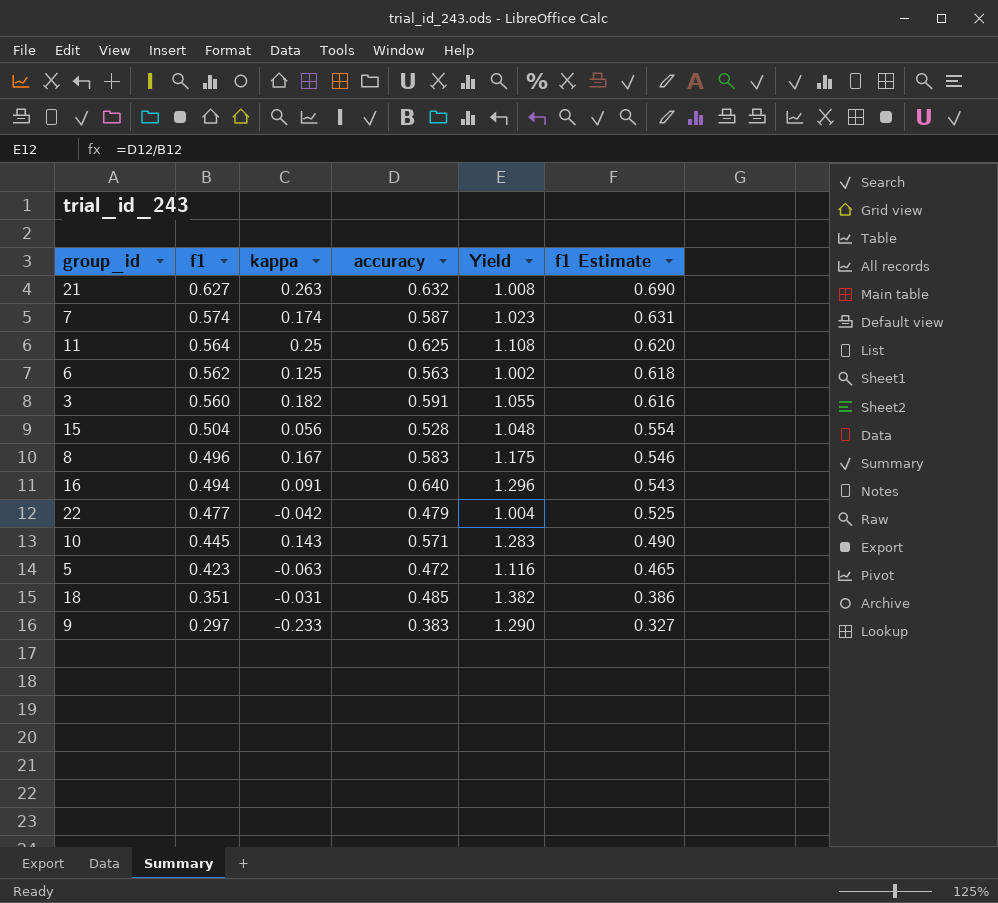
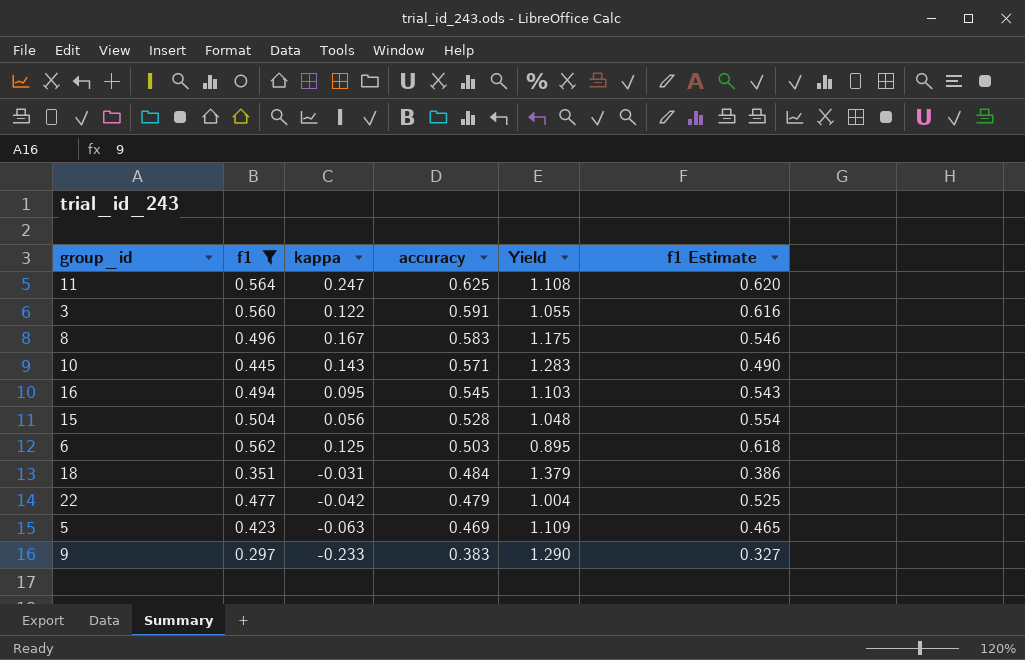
filter: none -> f1 <= 0.564
row order: f1 descending -> accuracy descending
11 | kappa: 0.25 -> 0.247
3 | kappa: 0.182 -> 0.122
16 | kappa: 0.091 -> 0.095
16 | accuracy: 0.640 -> 0.545
16 | Yield: 1.296 -> 1.103
6 | accuracy: 0.563 -> 0.503
6 | Yield: 1.002 -> 0.895
18 | accuracy: 0.485 -> 0.484
18 | Yield: 1.382 -> 1.379
5 | accuracy: 0.472 -> 0.469
5 | Yield: 1.116 -> 1.109

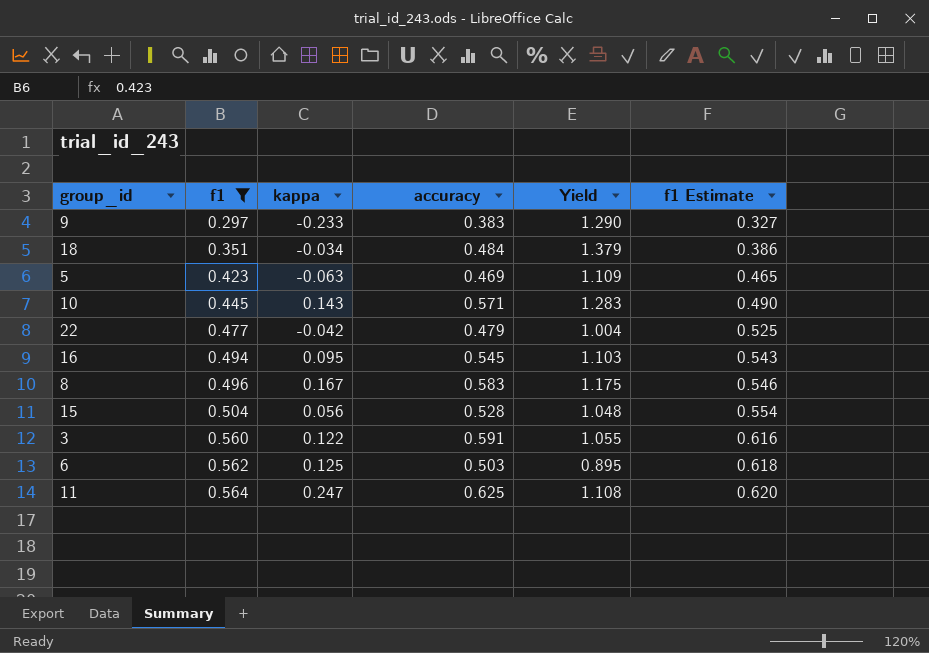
row order: accuracy descending -> f1 ascending
18 | kappa: -0.031 -> -0.034

